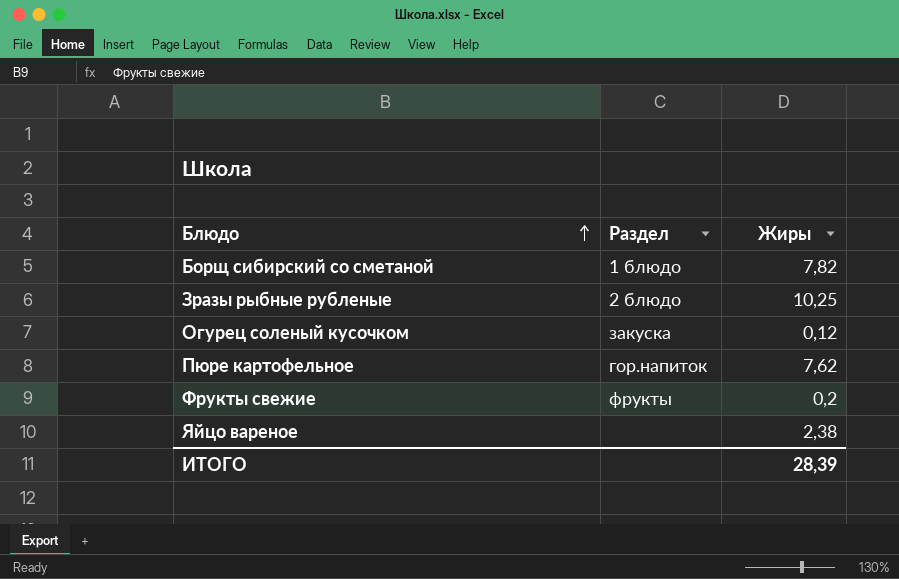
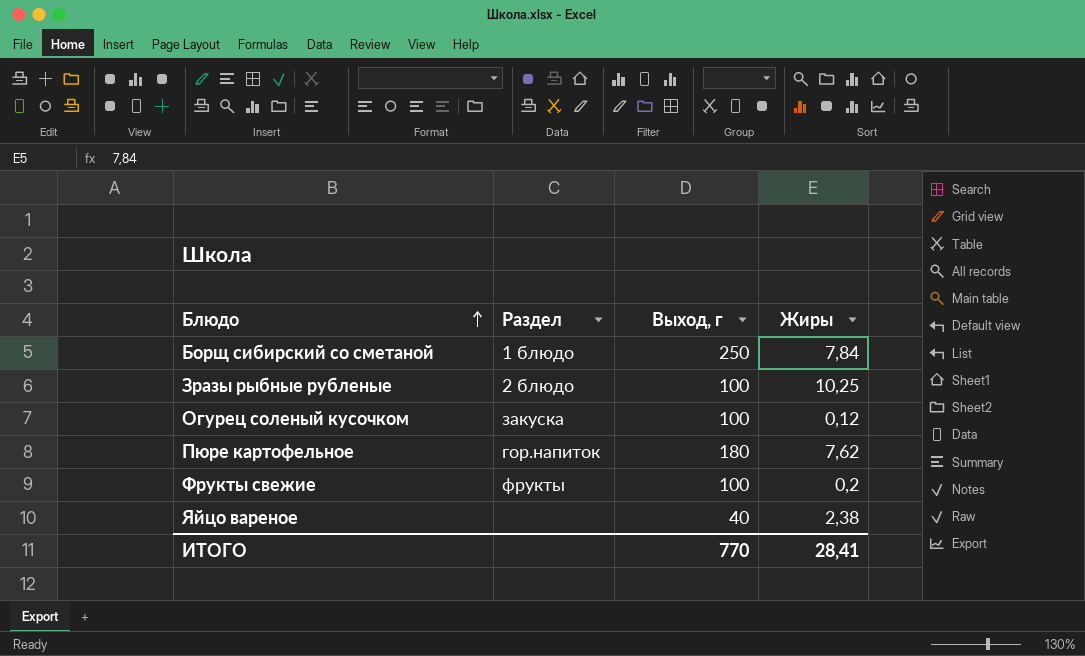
column Выход, г | position: none -> 3
Борщ сибирский со сметаной | Жиры: 7,82 -> 7,84
ИТОГО | Жиры: 28,39 -> 28,41

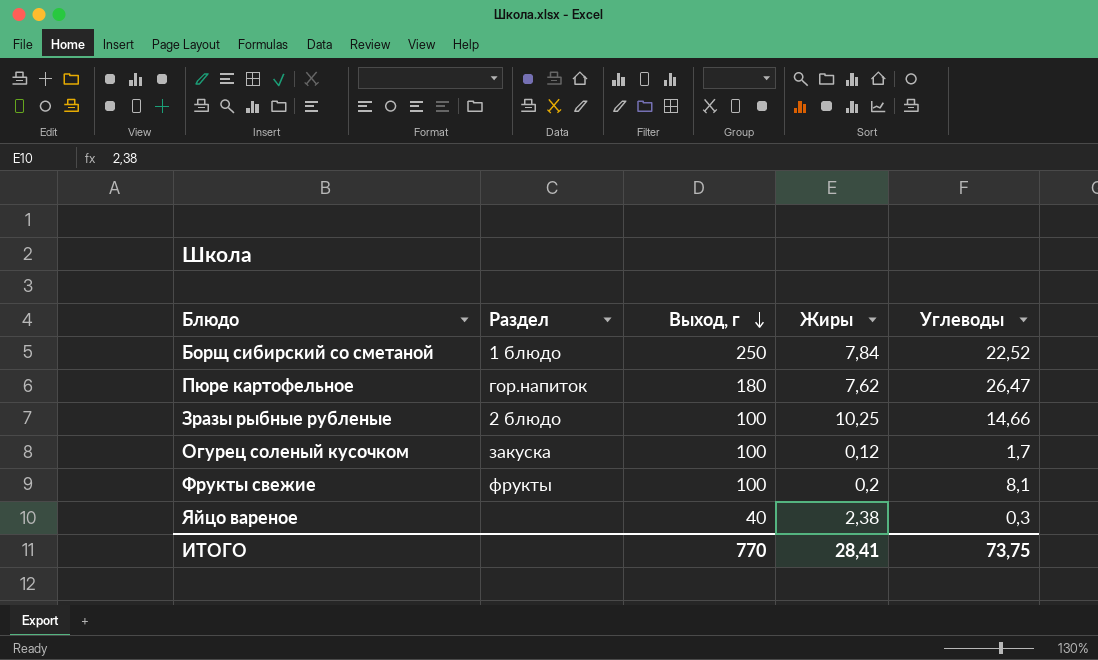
row order: Блюдо ascending -> Выход, г descending
column Углеводы | position: none -> 5

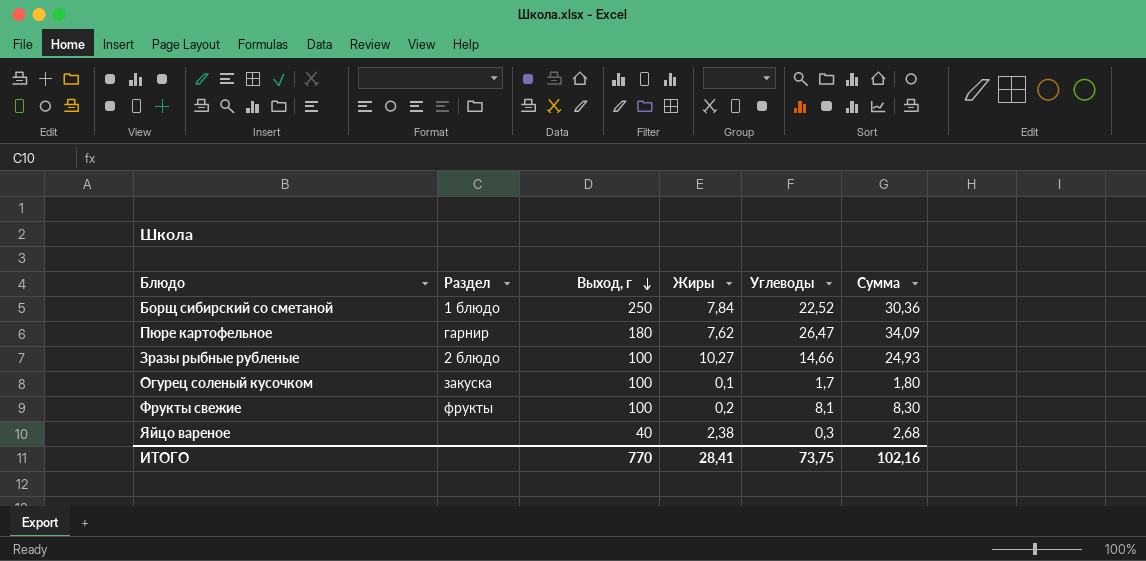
column Сумма | formula: none -> [Жиры] + [Углеводы]
Пюре картофельное | Раздел: гор.напиток -> гарнир
Зразы рыбные рубленые | Жиры: 10,25 -> 10,27
Огурец соленый кусочком | Жиры: 0,12 -> 0,1

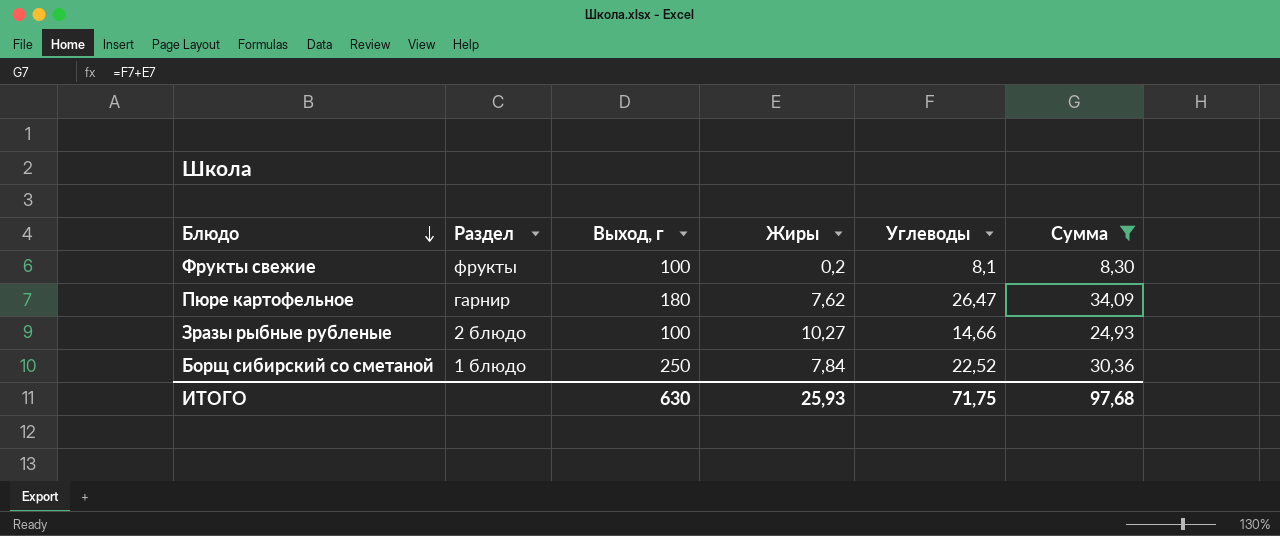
filter: none -> Сумма >= 8,30
row order: Выход, г descending -> Блюдо descending
ИТОГО | Выход, г: 770 -> 630
ИТОГО | Жиры: 28,41 -> 25,93
ИТОГО | Углеводы: 73,75 -> 71,75
ИТОГО | Сумма: 102,16 -> 97,68

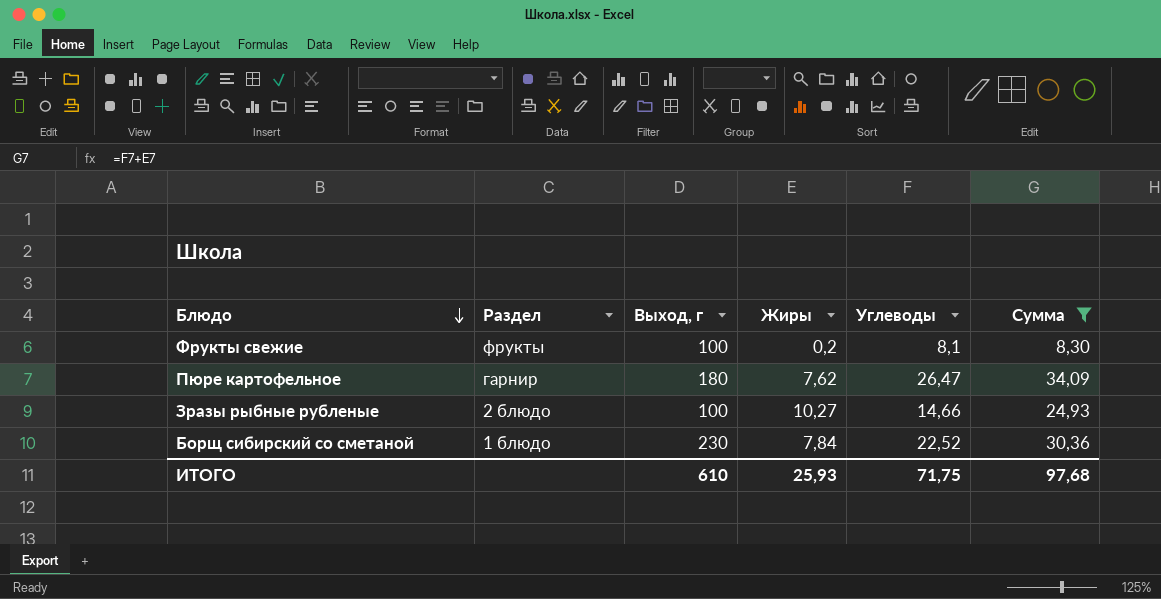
Борщ сибирский со сметаной | Выход, г: 250 -> 230
ИТОГО | Выход, г: 630 -> 610

